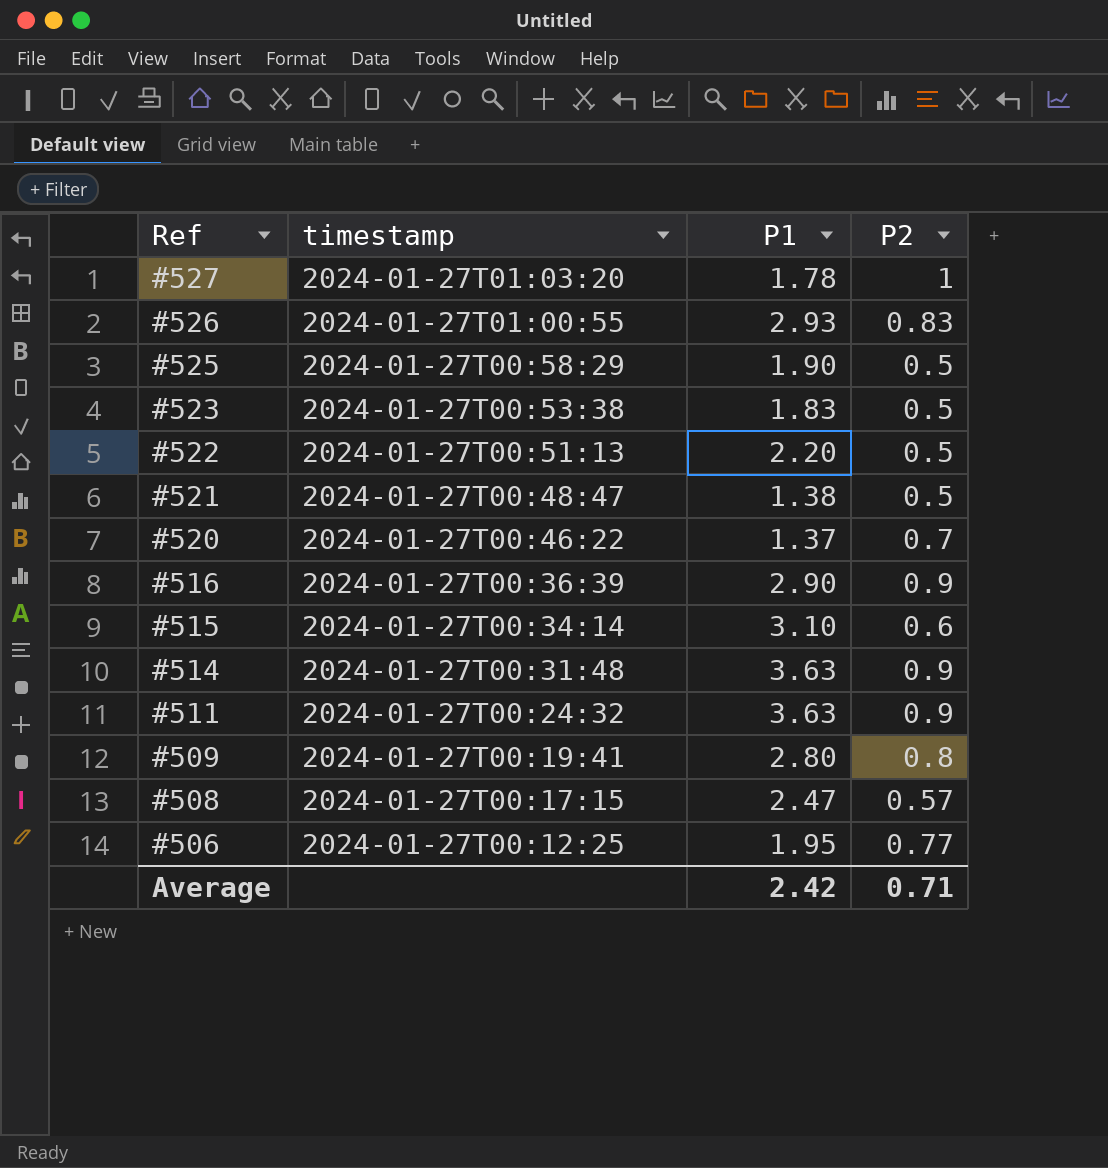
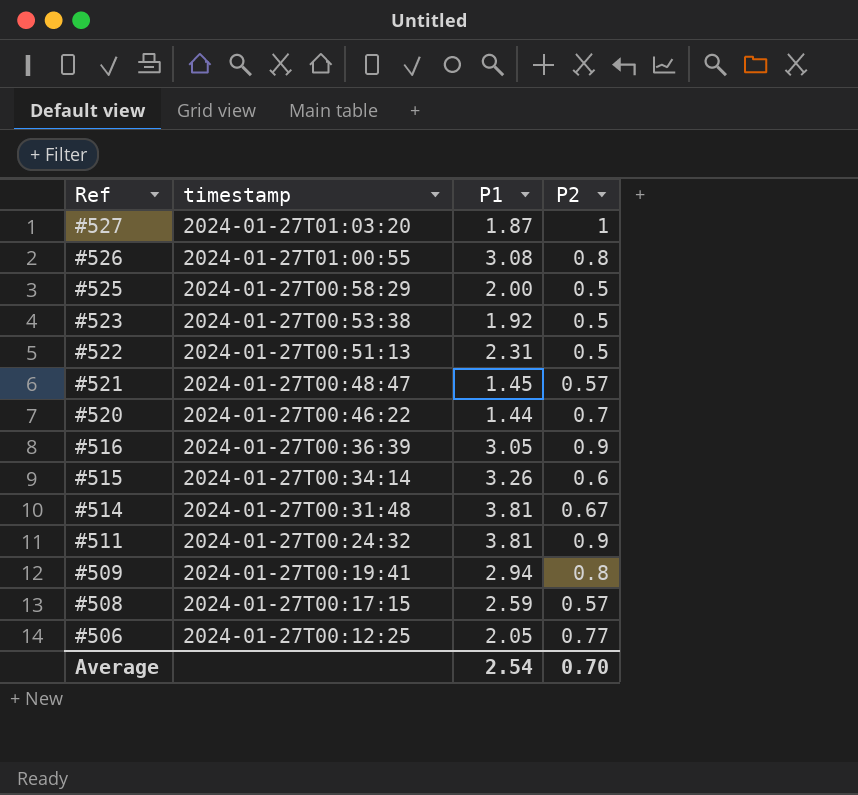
#527 | P1: 1.78 -> 1.87
#526 | P1: 2.93 -> 3.08
#526 | P2: 0.83 -> 0.8
#525 | P1: 1.90 -> 2.00
#523 | P1: 1.83 -> 1.92
#522 | P1: 2.20 -> 2.31
#521 | P1: 1.38 -> 1.45
#521 | P2: 0.5 -> 0.57
#520 | P1: 1.37 -> 1.44
#516 | P1: 2.90 -> 3.05
#515 | P1: 3.10 -> 3.26
#514 | P1: 3.63 -> 3.81
#514 | P2: 0.9 -> 0.67
#511 | P1: 3.63 -> 3.81
#509 | P1: 2.80 -> 2.94
#508 | P1: 2.47 -> 2.59
#506 | P1: 1.95 -> 2.05
Average | P1: 2.42 -> 2.54
Average | P2: 0.71 -> 0.70

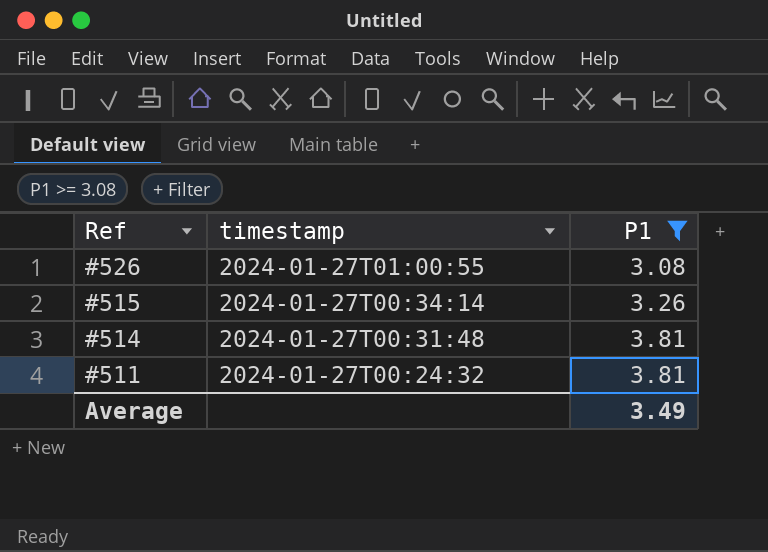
filter: none -> P1 >= 3.08
column P2 | position: 4 -> none
Average | P1: 2.54 -> 3.49

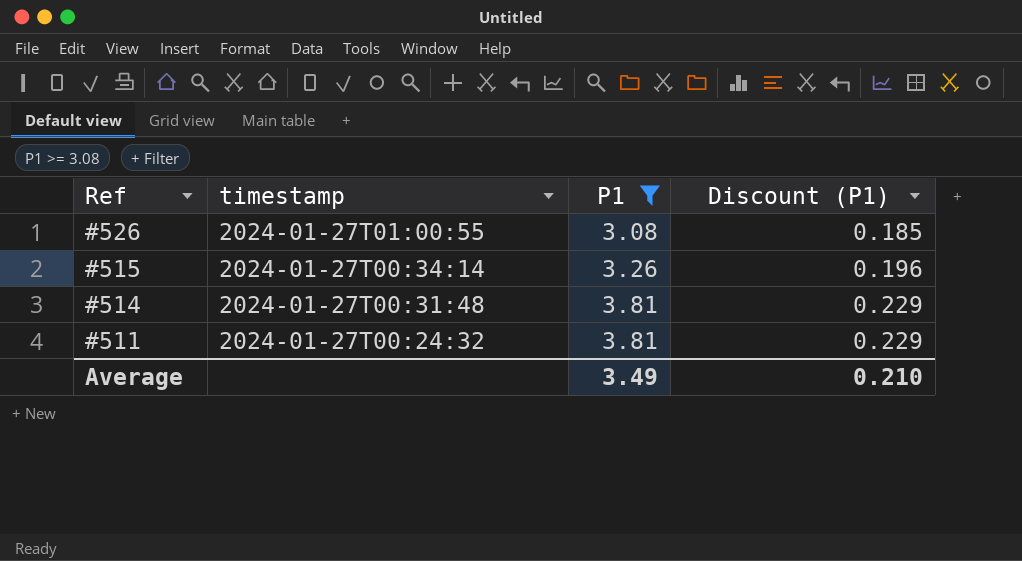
column Discount (P1) | formula: none -> [P1] * 0.06

